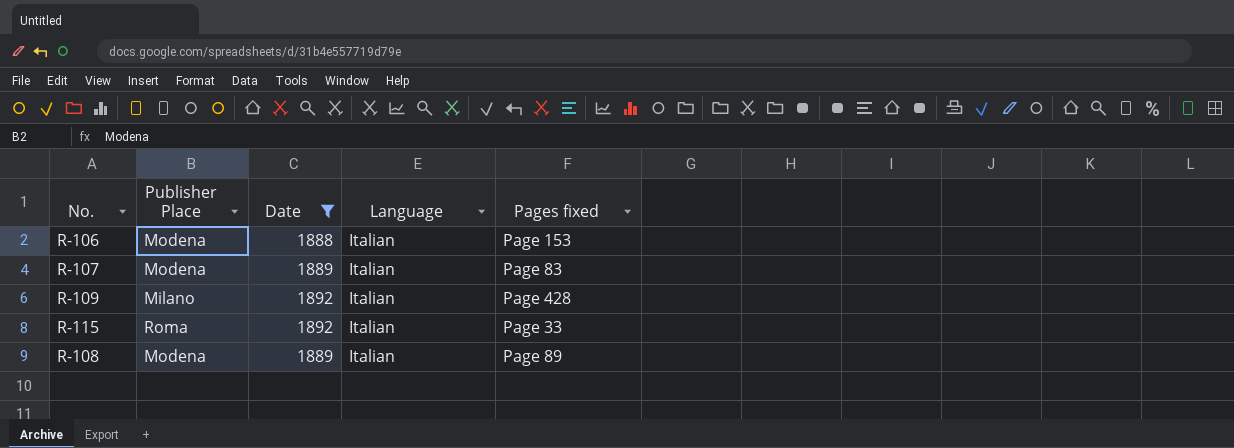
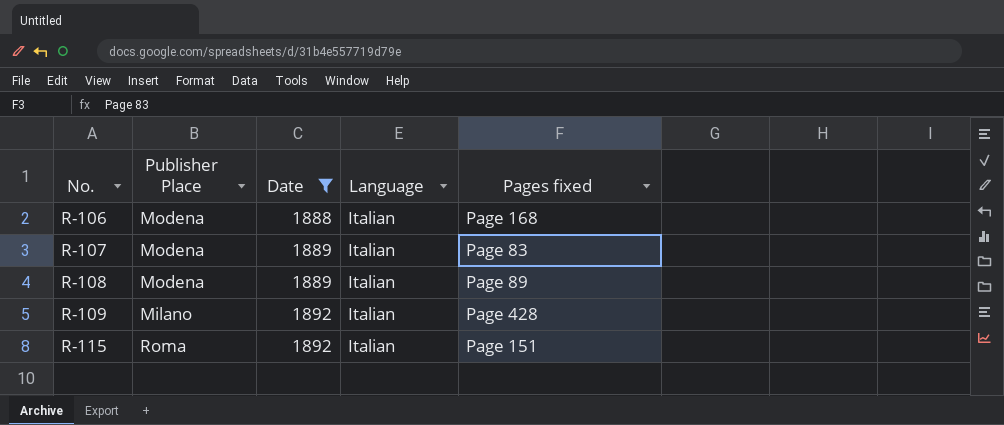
row order: none -> No. ascending
R-106 | Pages fixed: Page 153 -> Page 168
R-115 | Pages fixed: Page 33 -> Page 151

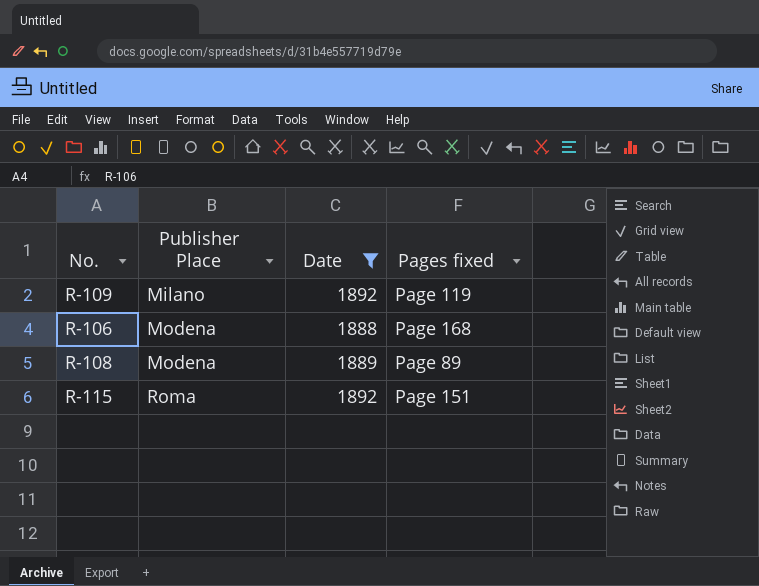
row order: No. ascending -> Publisher Place ascending
column Language | position: 4 -> none
row R-107: Modena | 1889 | Italian | Page 83 -> none
R-109 | Pages fixed: Page 428 -> Page 119

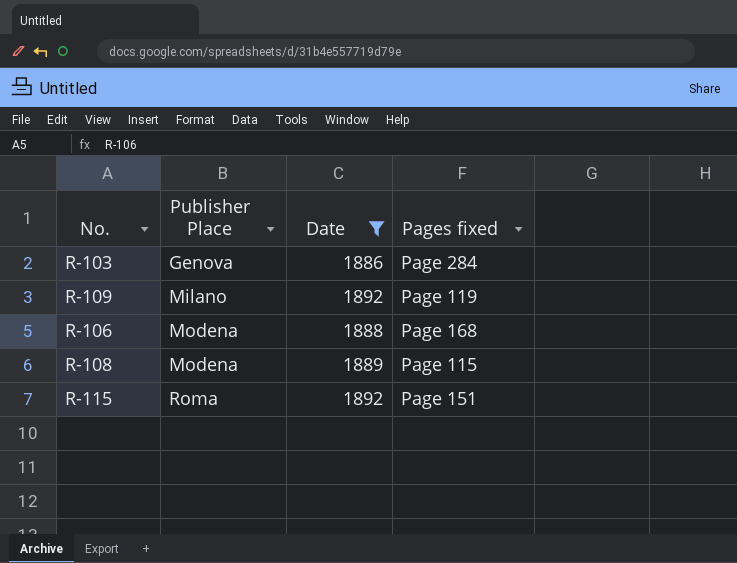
row R-103: none -> Genova | 1886 | Page 284
R-108 | Pages fixed: Page 89 -> Page 115

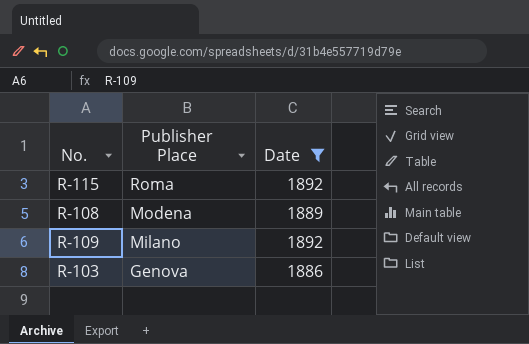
row order: Publisher Place ascending -> Publisher Place descending
column Pages fixed | position: 4 -> none
row R-106: Modena | 1888 | Page 168 -> none

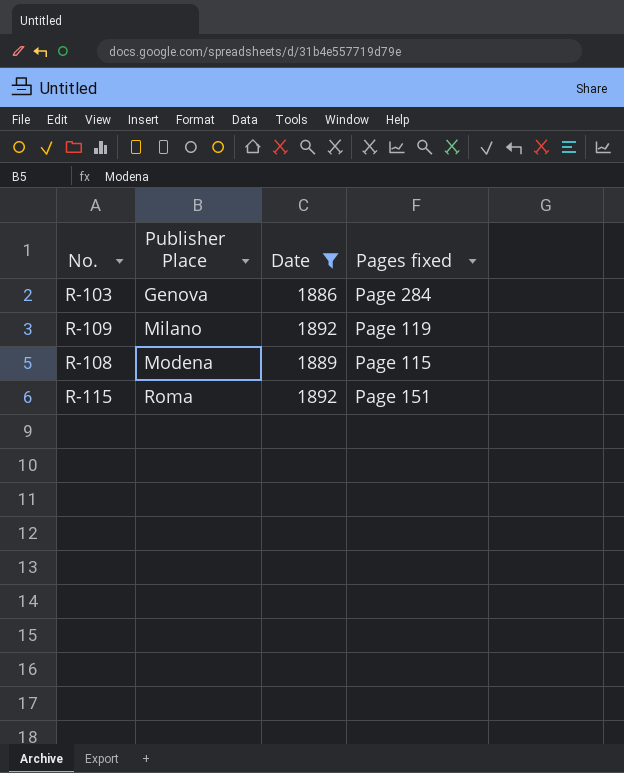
row order: Publisher Place descending -> Publisher Place ascending
column Pages fixed | position: none -> 4

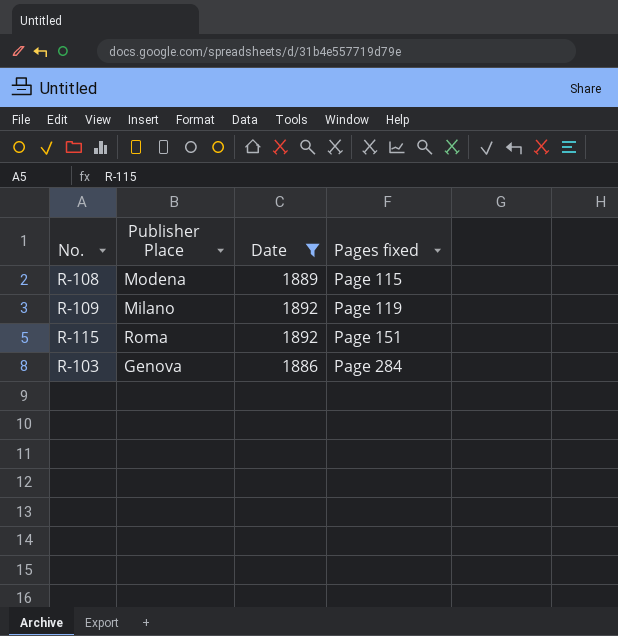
row order: Publisher Place ascending -> Pages fixed ascending

